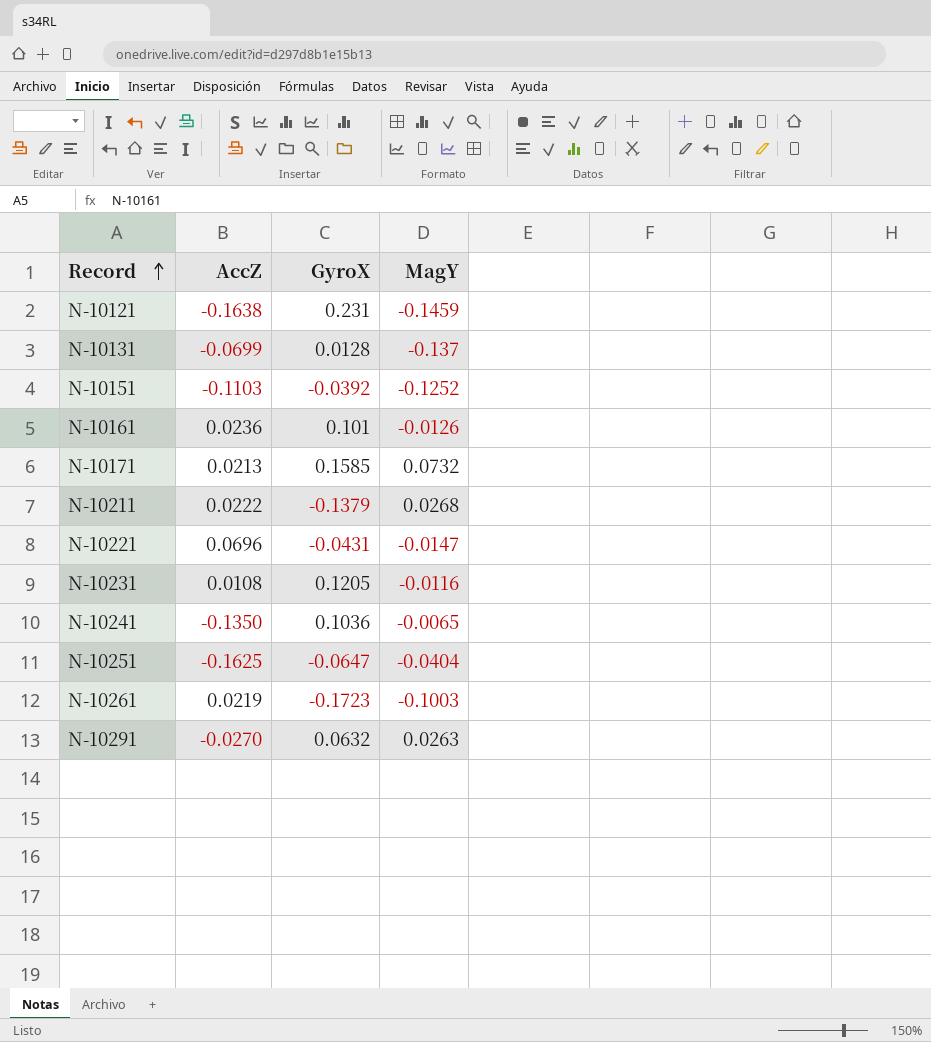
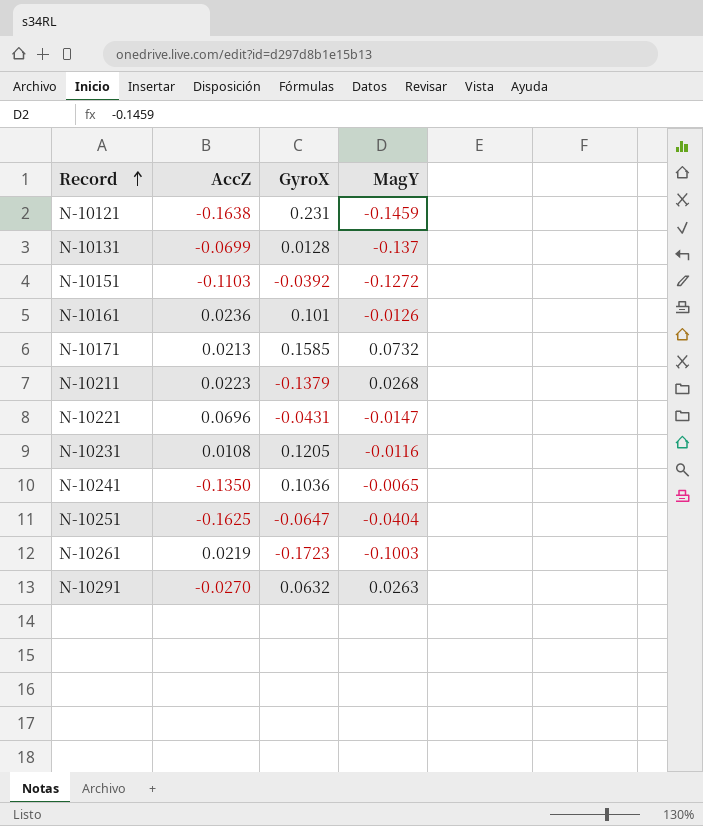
N-10151 | MagY: -0.1252 -> -0.1272
N-10211 | AccZ: 0.0222 -> 0.0223

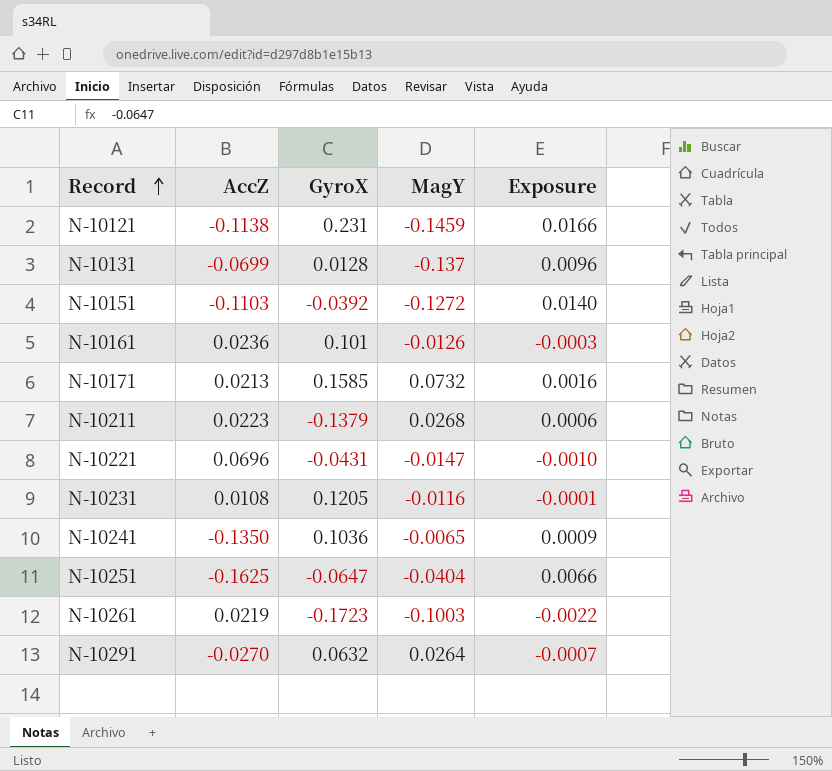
column Exposure | formula: none -> [AccZ] * [MagY]
N-10121 | AccZ: -0.1638 -> -0.1138
N-10291 | MagY: 0.0263 -> 0.0264

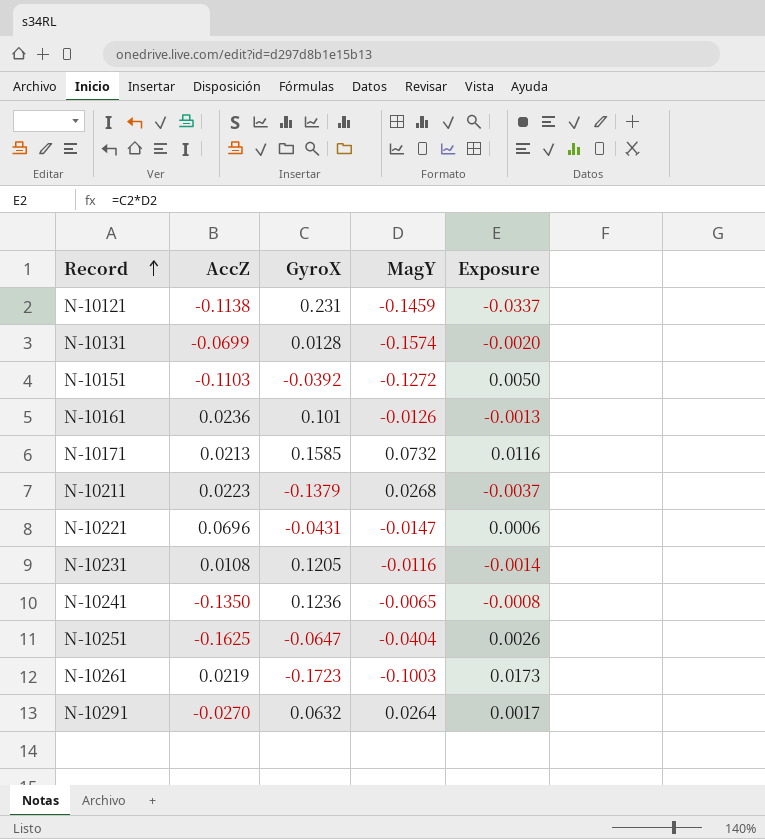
column Exposure | formula: [AccZ] * [MagY] -> [GyroX] * [MagY]
N-10131 | MagY: -0.137 -> -0.1574
N-10241 | GyroX: 0.1036 -> 0.1236

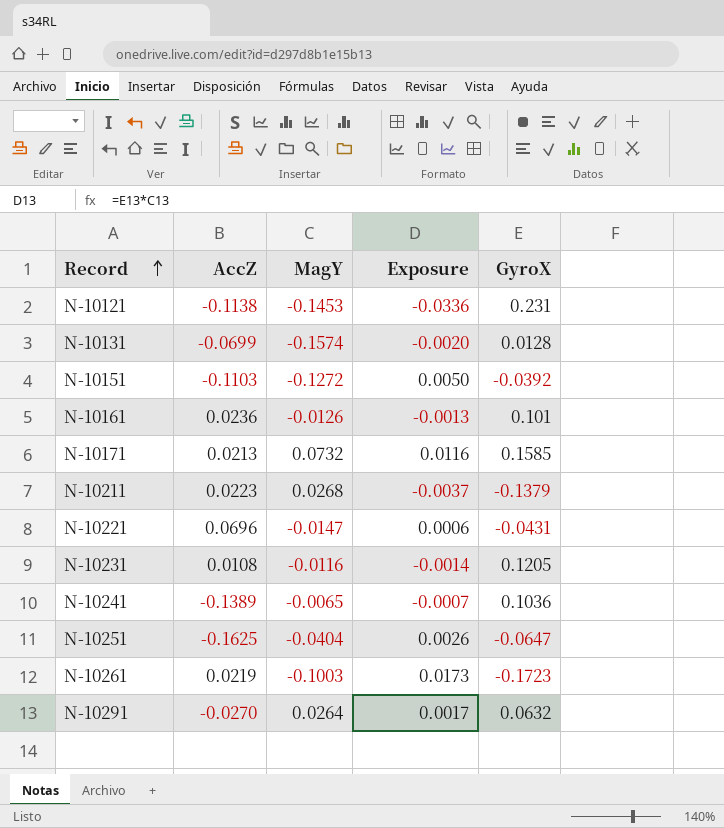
column GyroX | position: 3 -> 5
N-10121 | MagY: -0.1459 -> -0.1453
N-10121 | Exposure: -0.0337 -> -0.0336
N-10241 | AccZ: -0.1350 -> -0.1389
N-10241 | Exposure: -0.0008 -> -0.0007
N-10241 | GyroX: 0.1236 -> 0.1036

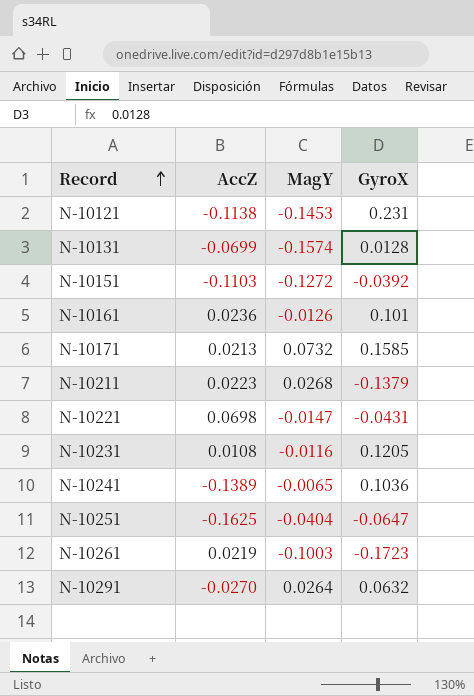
column Exposure | formula: [MagY] * [GyroX] -> none
N-10221 | AccZ: 0.0696 -> 0.0698

